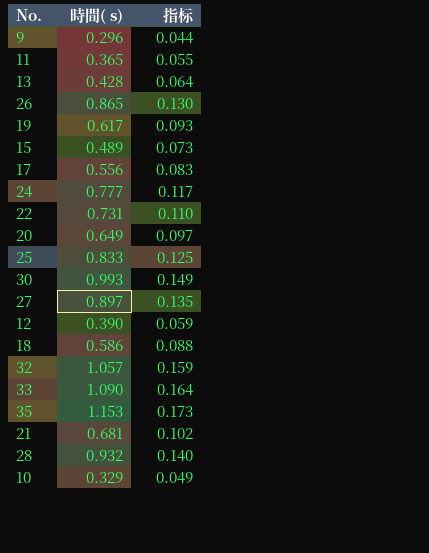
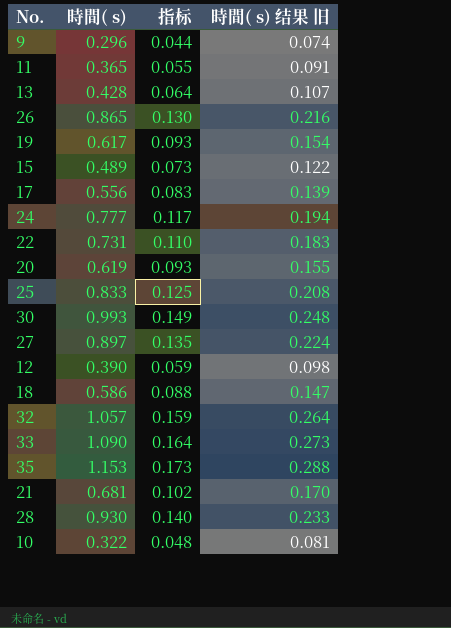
column 時間( s) 结果 旧 | formula: none -> [時間( s)] * 0.25
20 | 時間( s): 0.649 -> 0.619
20 | 指标: 0.097 -> 0.093
28 | 時間( s): 0.932 -> 0.930
10 | 時間( s): 0.329 -> 0.322
10 | 指标: 0.049 -> 0.048

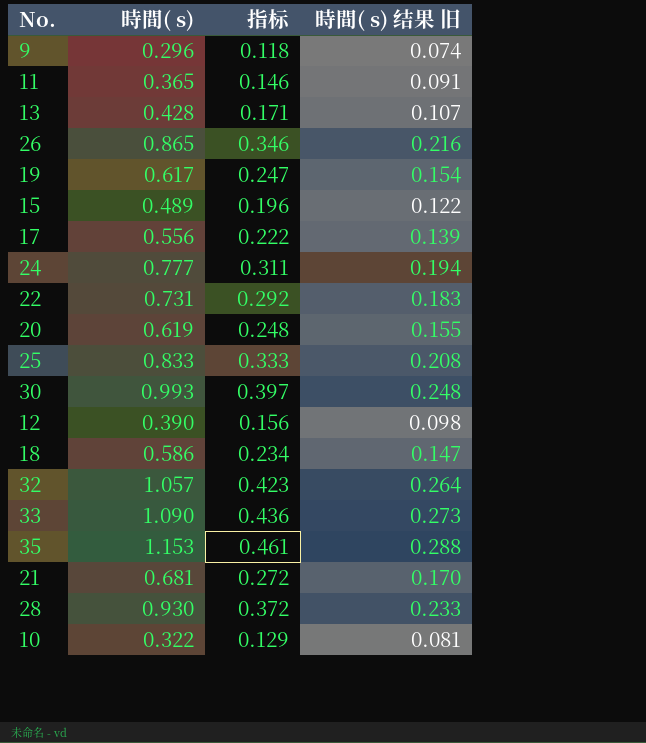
column 指标 | formula: [時間( s)] * 0.15 -> [時間( s)] * 0.4
row 27: 0.897 | 0.135 | 0.224 -> none

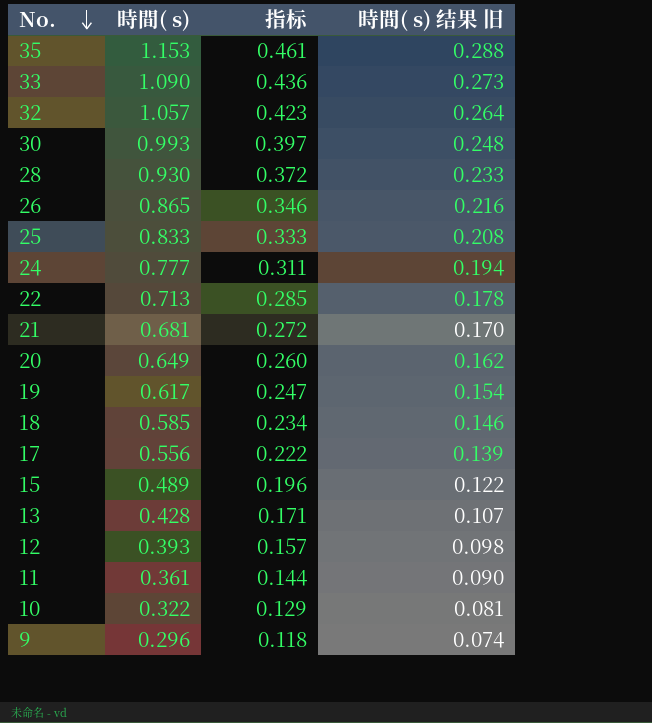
row order: none -> No. descending
22 | 時間( s): 0.731 -> 0.713
22 | 指标: 0.292 -> 0.285
22 | 時間( s) 结果 旧: 0.183 -> 0.178
20 | 時間( s): 0.619 -> 0.649
20 | 指标: 0.248 -> 0.260
20 | 時間( s) 结果 旧: 0.155 -> 0.162
18 | 時間( s): 0.586 -> 0.585
18 | 時間( s) 结果 旧: 0.147 -> 0.146
12 | 時間( s): 0.390 -> 0.393
12 | 指标: 0.156 -> 0.157
11 | 時間( s): 0.365 -> 0.361
11 | 指标: 0.146 -> 0.144
11 | 時間( s) 结果 旧: 0.091 -> 0.090

